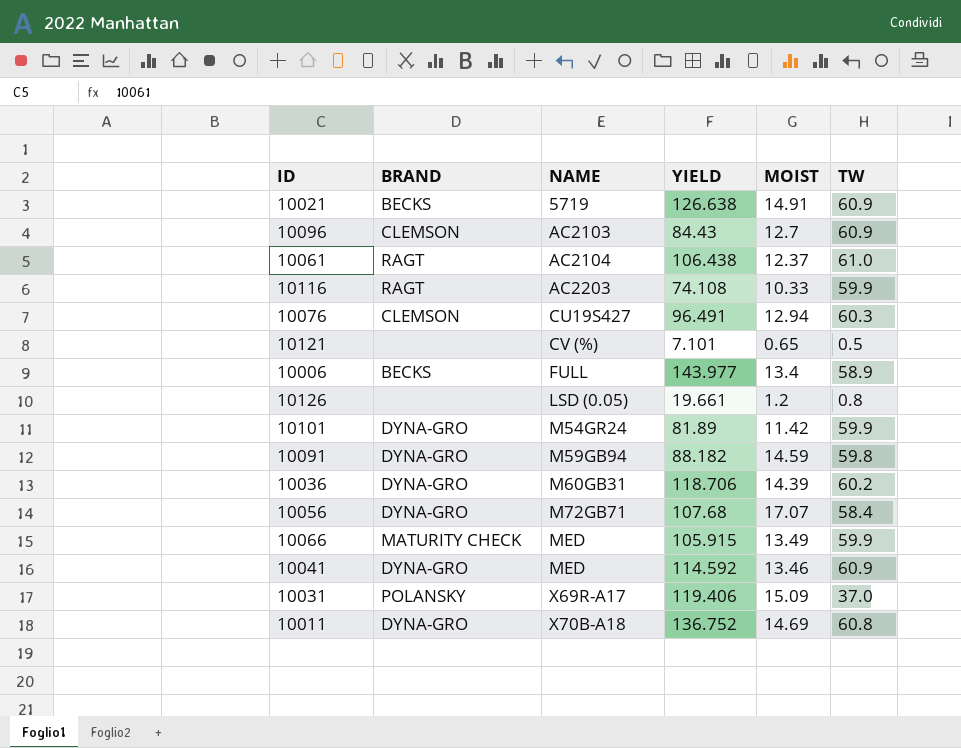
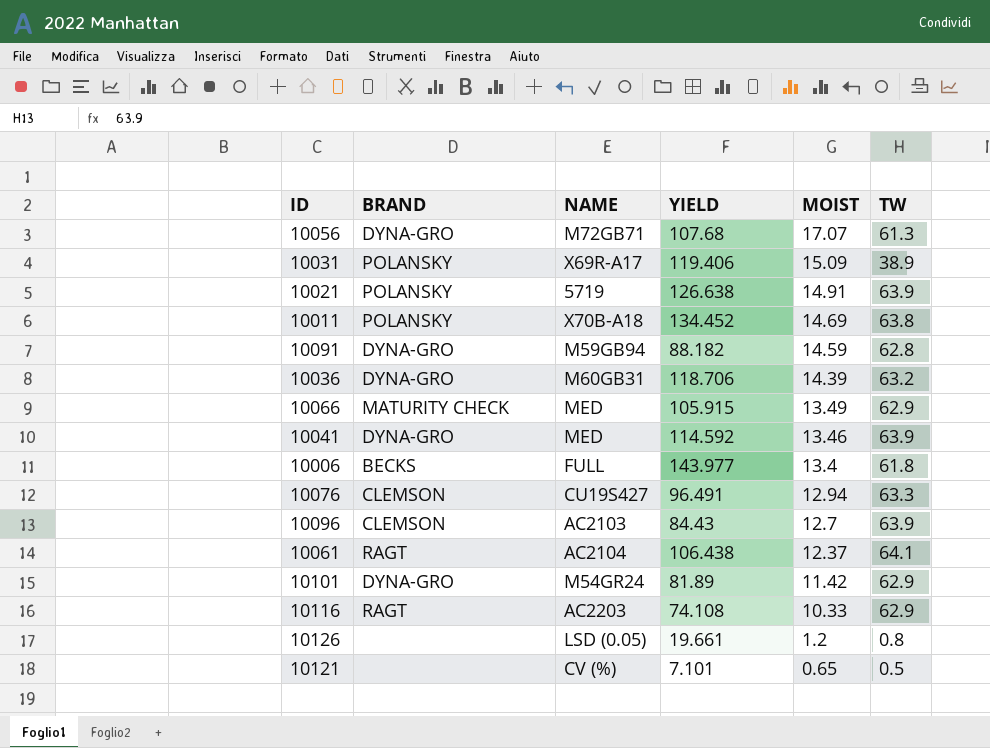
row order: NAME ascending -> MOIST descending
10056 | TW: 58.4 -> 61.3
10031 | TW: 37.0 -> 38.9
10021 | BRAND: BECKS -> POLANSKY
10021 | TW: 60.9 -> 63.9
10011 | BRAND: DYNA-GRO -> POLANSKY
10011 | YIELD: 136.752 -> 134.452
10011 | TW: 60.8 -> 63.8
10091 | TW: 59.8 -> 62.8
10036 | TW: 60.2 -> 63.2
10066 | TW: 59.9 -> 62.9
10041 | TW: 60.9 -> 63.9
10006 | TW: 58.9 -> 61.8
10076 | TW: 60.3 -> 63.3
10096 | TW: 60.9 -> 63.9
10061 | TW: 61.0 -> 64.1
10101 | TW: 59.9 -> 62.9
10116 | TW: 59.9 -> 62.9

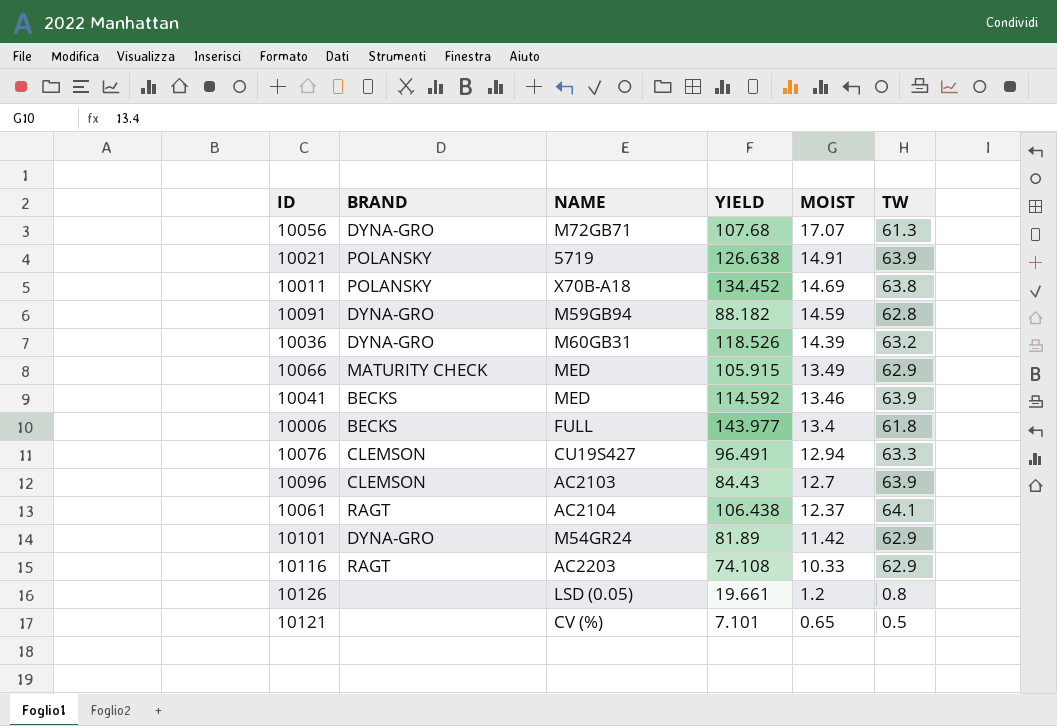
row 10031: POLANSKY | X69R-A17 | 119.406 | 15.09 | 38.9 -> none
10036 | YIELD: 118.706 -> 118.526
10041 | BRAND: DYNA-GRO -> BECKS

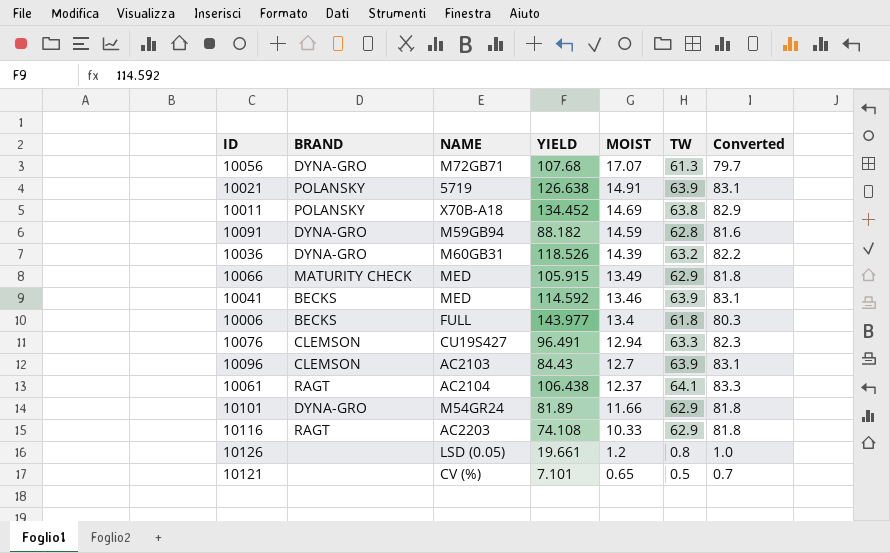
column Converted | formula: none -> [TW] * 1.3
10101 | MOIST: 11.42 -> 11.66

